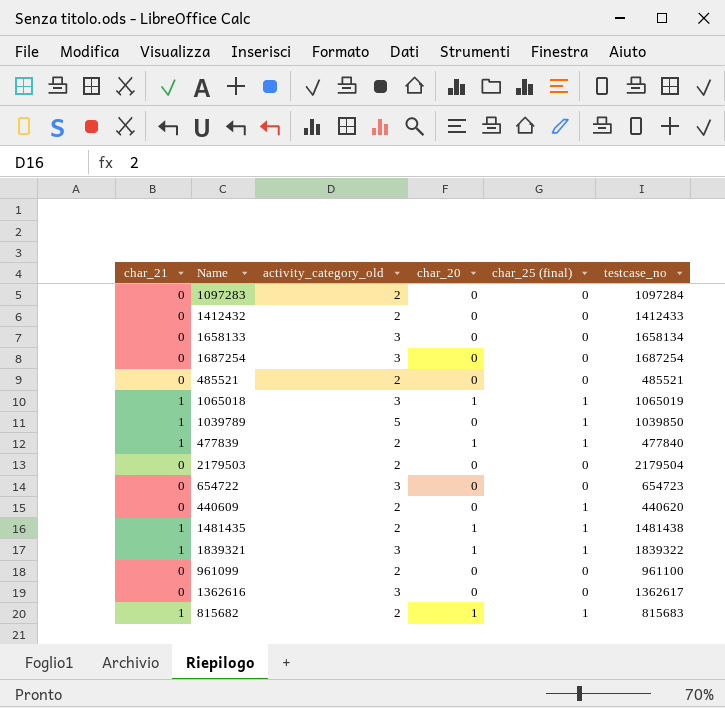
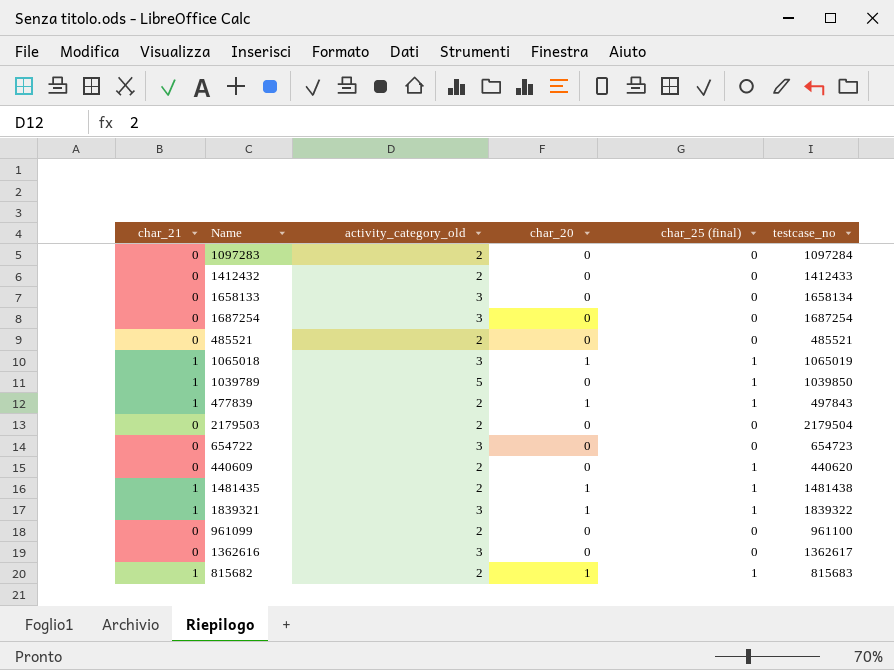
477839 | testcase_no: 477840 -> 497843

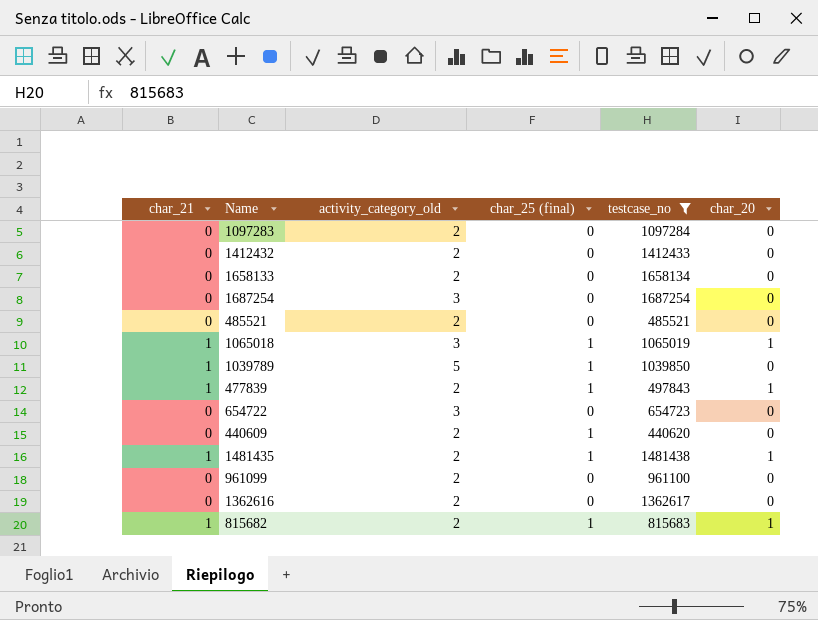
filter: none -> testcase_no <= 1687254
column char_20 | position: 4 -> 6
1658133 | activity_category_old: 3 -> 2
1362616 | activity_category_old: 3 -> 2

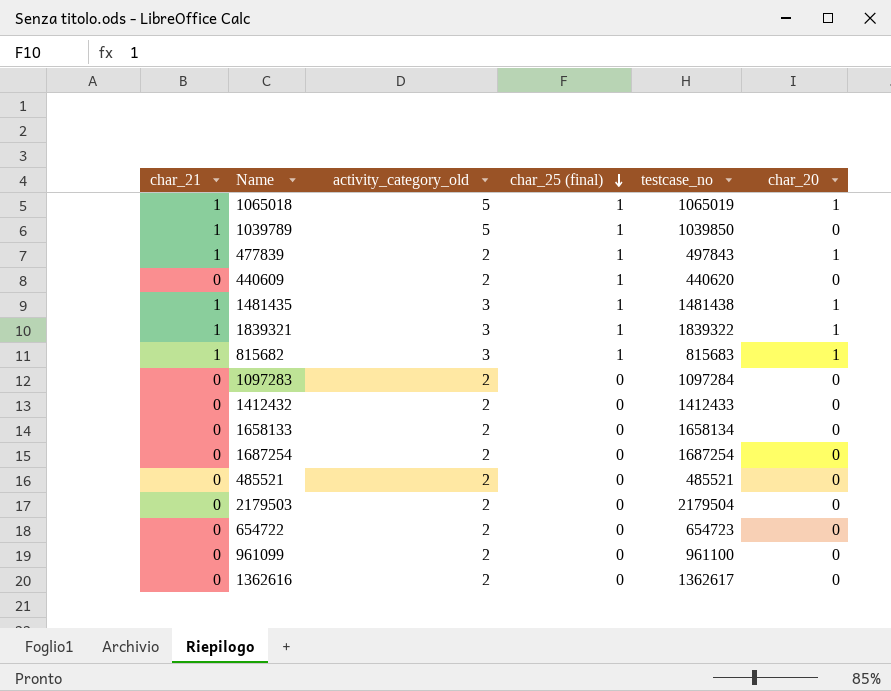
filter: testcase_no <= 1687254 -> none
row order: none -> char_25 (final) descending
1065018 | activity_category_old: 3 -> 5
1481435 | activity_category_old: 2 -> 3
815682 | activity_category_old: 2 -> 3
1687254 | activity_category_old: 3 -> 2
654722 | activity_category_old: 3 -> 2

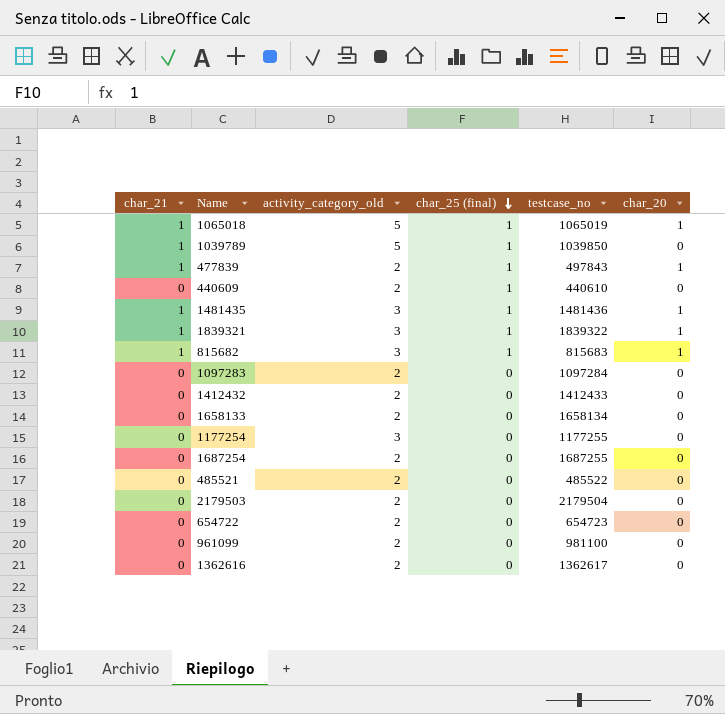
440609 | testcase_no: 440620 -> 440610
1481435 | testcase_no: 1481438 -> 1481436
row 1177254: none -> 0 | 3 | 0 | 1177255 | 0
1687254 | testcase_no: 1687254 -> 1687255
485521 | testcase_no: 485521 -> 485522
961099 | testcase_no: 961100 -> 981100

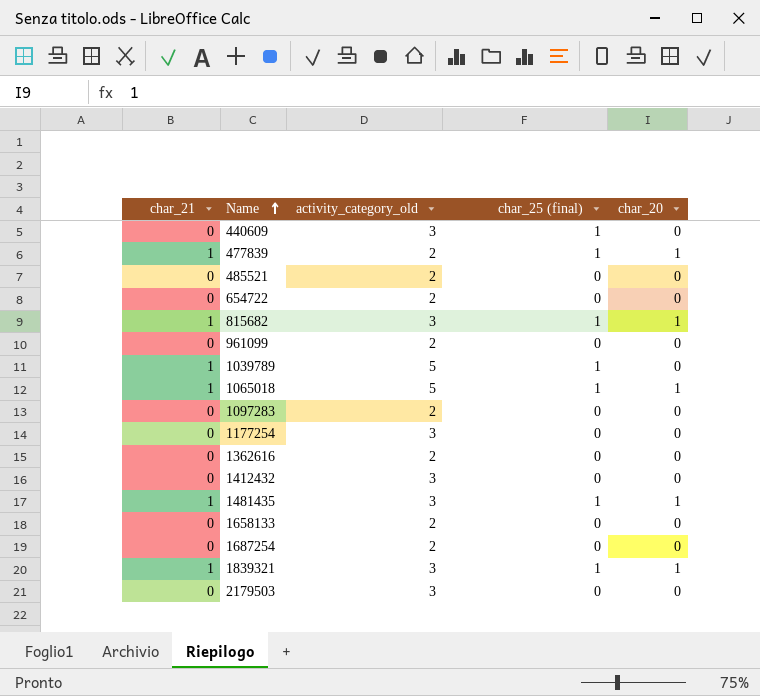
row order: char_25 (final) descending -> Name ascending
column testcase_no | position: 5 -> none
440609 | activity_category_old: 2 -> 3
1412432 | activity_category_old: 2 -> 3
2179503 | activity_category_old: 2 -> 3

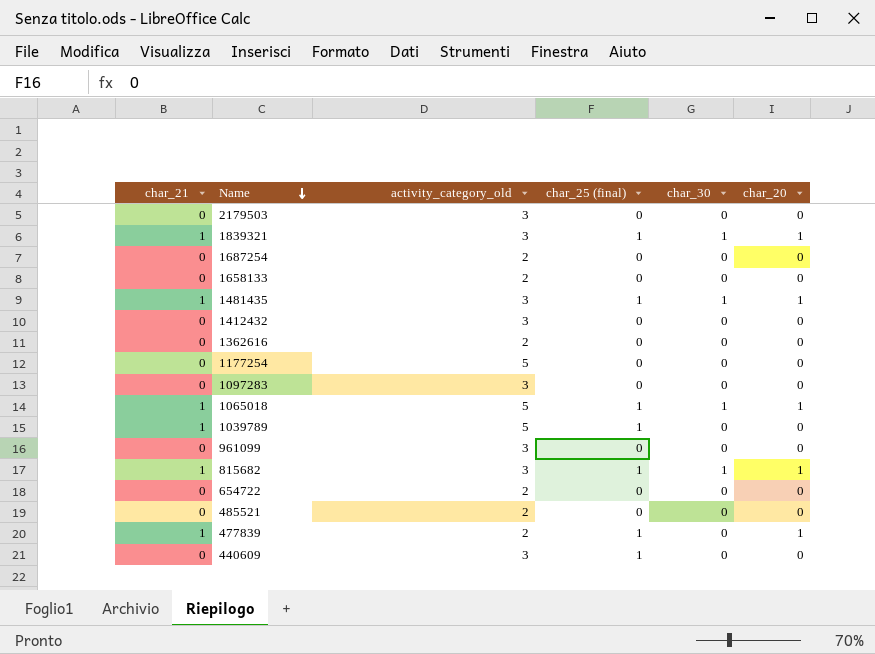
row order: Name ascending -> Name descending
column char_30 | position: none -> 5
1177254 | activity_category_old: 3 -> 5
1097283 | activity_category_old: 2 -> 3
961099 | activity_category_old: 2 -> 3

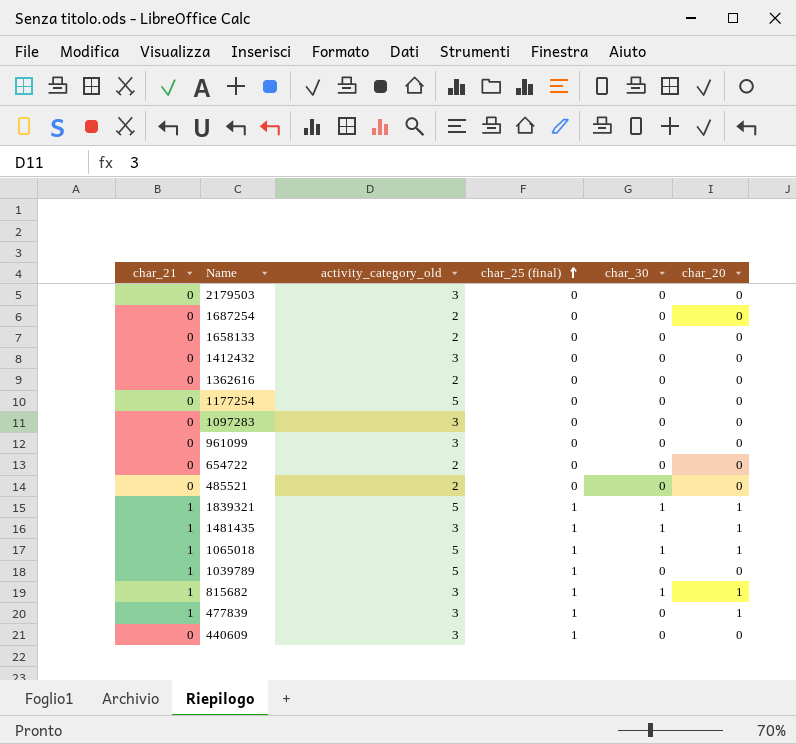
row order: Name descending -> char_25 (final) ascending
1839321 | activity_category_old: 3 -> 5
477839 | activity_category_old: 2 -> 3

